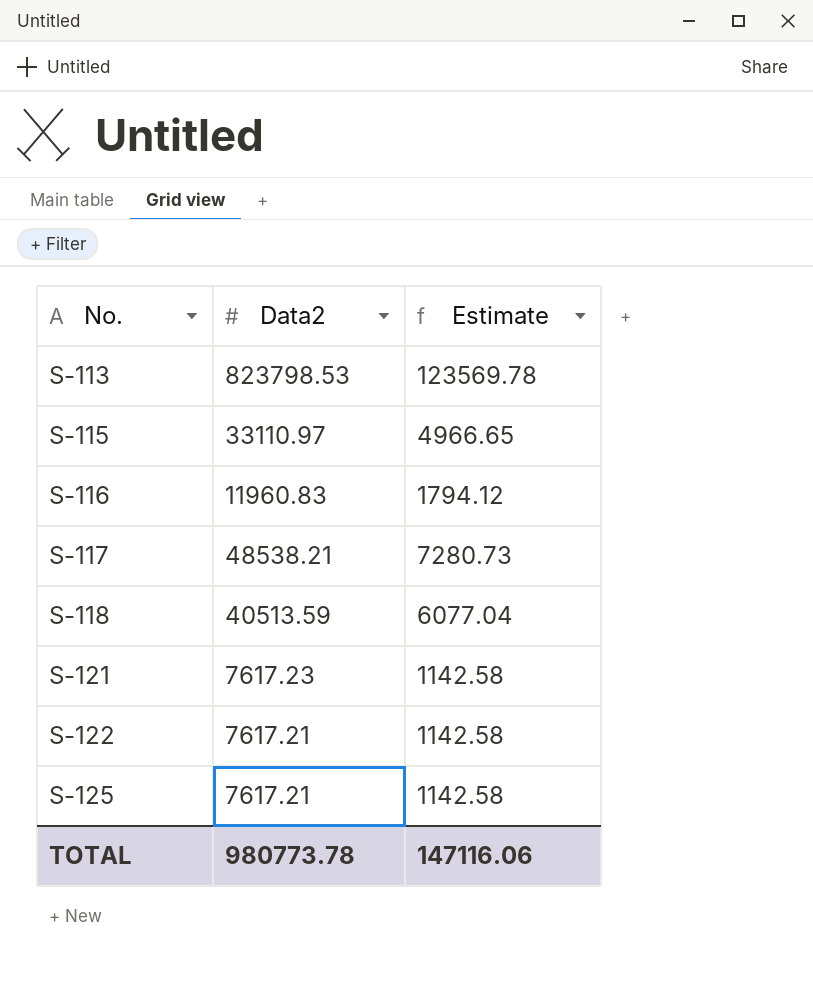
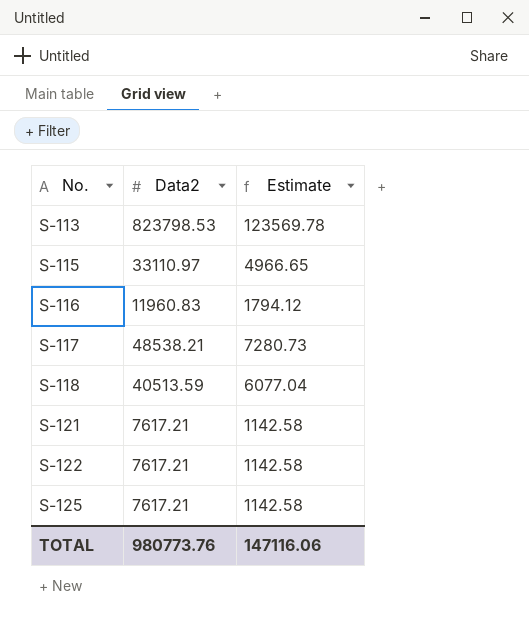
S-121 | Data2: 7617.23 -> 7617.21
TOTAL | Data2: 980773.78 -> 980773.76

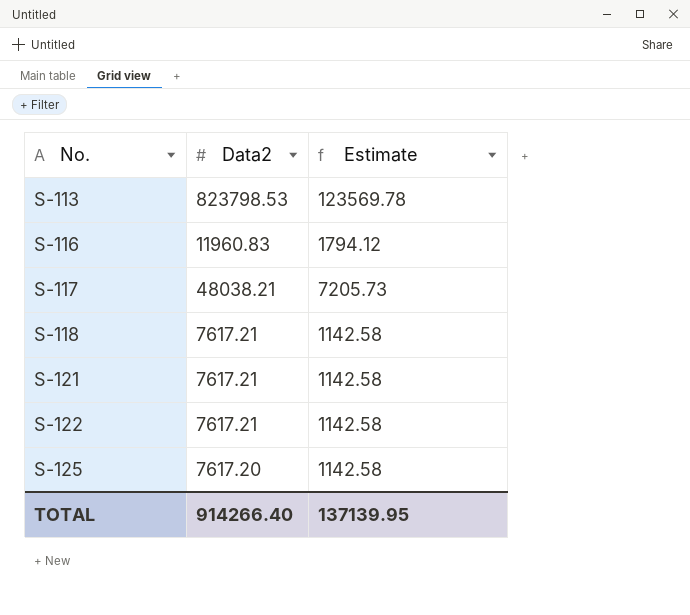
row S-115: 33110.97 | 4966.65 -> none
S-117 | Data2: 48538.21 -> 48038.21
S-117 | Estimate: 7280.73 -> 7205.73
S-118 | Data2: 40513.59 -> 7617.21
S-118 | Estimate: 6077.04 -> 1142.58
S-125 | Data2: 7617.21 -> 7617.20
TOTAL | Data2: 980773.76 -> 914266.40
TOTAL | Estimate: 147116.06 -> 137139.95

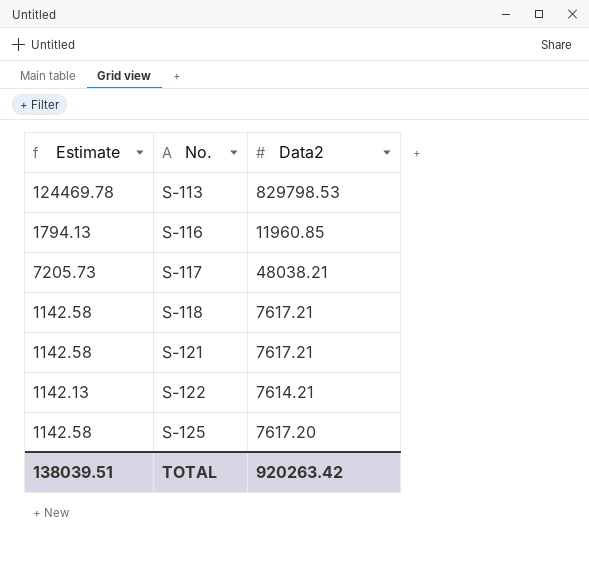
column Estimate | position: 3 -> 1
S-113 | Estimate: 123569.78 -> 124469.78
S-113 | Data2: 823798.53 -> 829798.53
S-116 | Estimate: 1794.12 -> 1794.13
S-116 | Data2: 11960.83 -> 11960.85
S-122 | Estimate: 1142.58 -> 1142.13
S-122 | Data2: 7617.21 -> 7614.21
TOTAL | Estimate: 137139.95 -> 138039.51
TOTAL | Data2: 914266.40 -> 920263.42

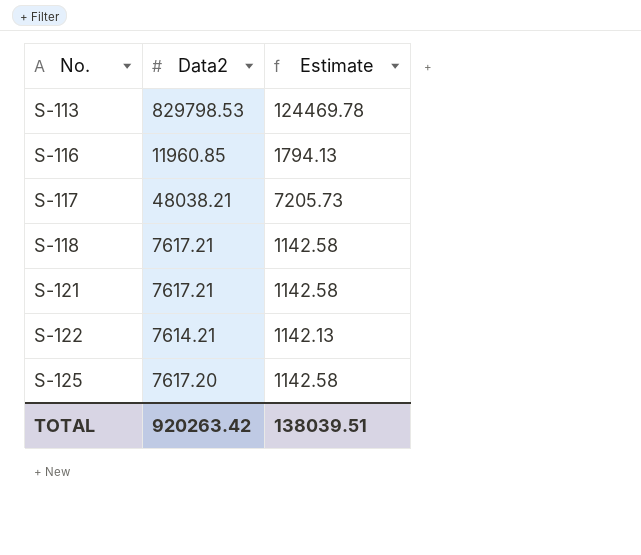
column Estimate | position: 1 -> 3

